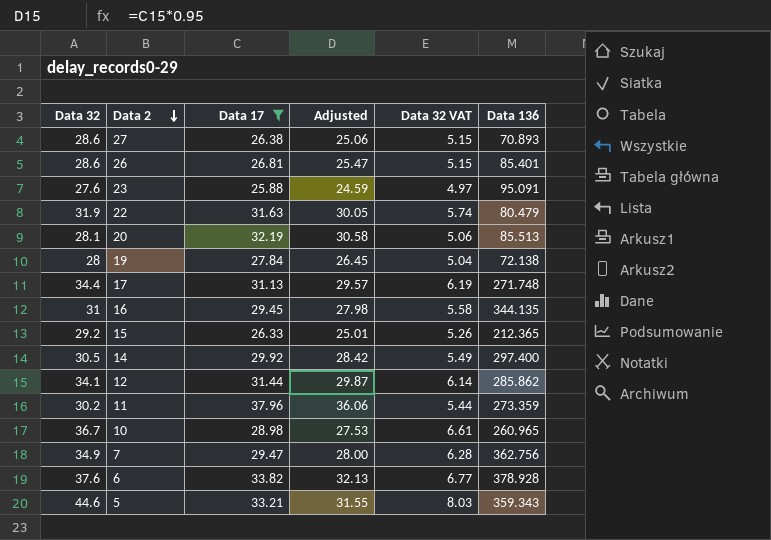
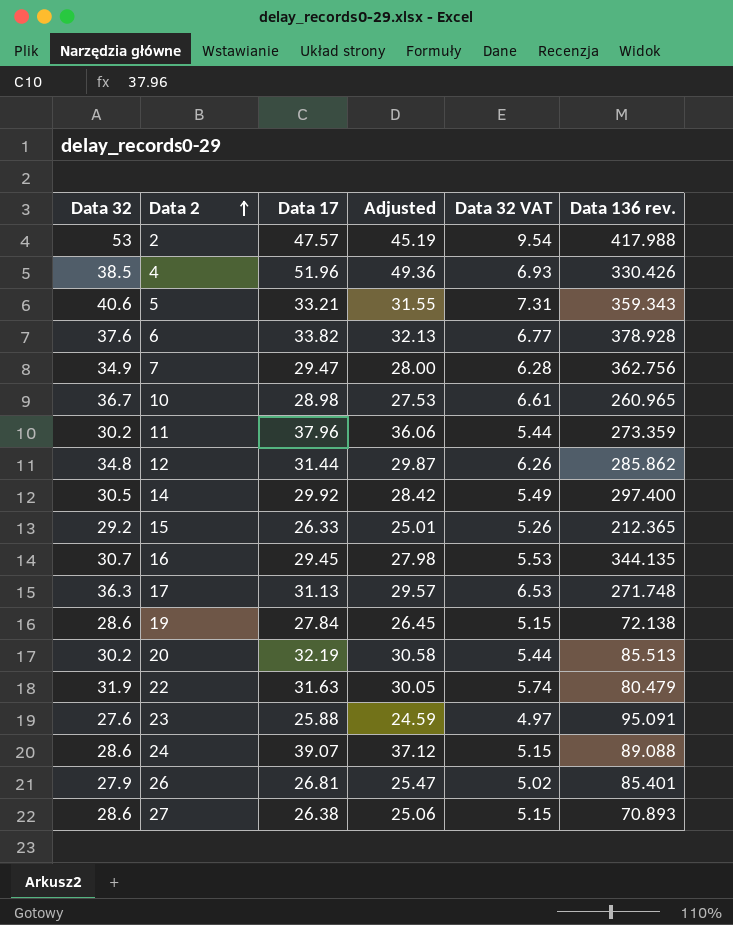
filter: Data 17 <= 37.96 -> none
row order: Data 2 descending -> Data 2 ascending
column name: Data 136 -> Data 136 rev.
5 | Data 32: 44.6 -> 40.6
5 | Data 32 VAT: 8.03 -> 7.31
12 | Data 32: 34.1 -> 34.8
12 | Data 32 VAT: 6.14 -> 6.26
16 | Data 32: 31 -> 30.7
16 | Data 32 VAT: 5.58 -> 5.53
17 | Data 32: 34.4 -> 36.3
17 | Data 32 VAT: 6.19 -> 6.53
19 | Data 32: 28 -> 28.6
19 | Data 32 VAT: 5.04 -> 5.15
20 | Data 32: 28.1 -> 30.2
20 | Data 32 VAT: 5.06 -> 5.44
26 | Data 32: 28.6 -> 27.9
26 | Data 32 VAT: 5.15 -> 5.02

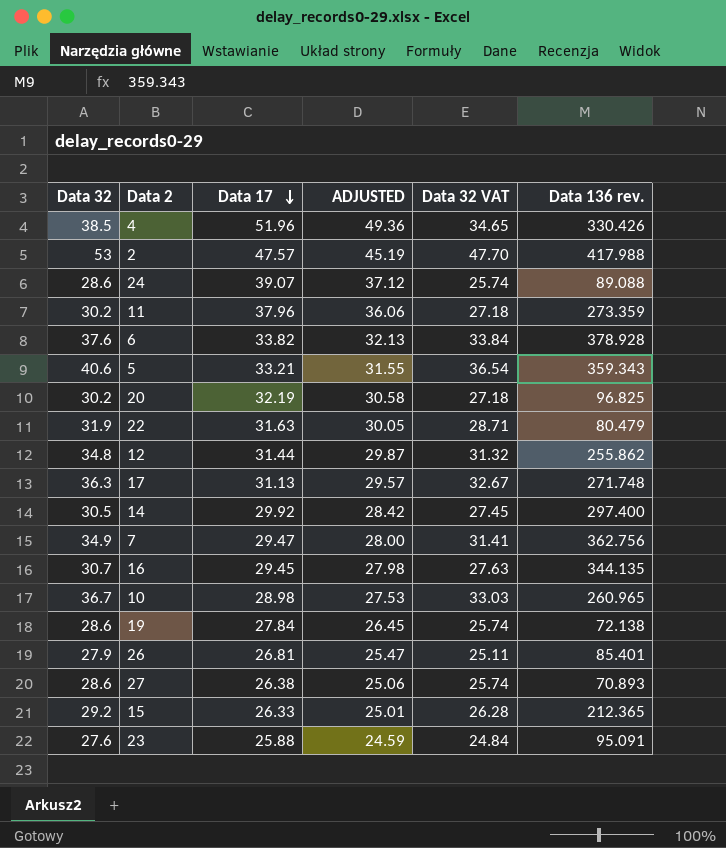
row order: Data 2 ascending -> Data 17 descending
column name: Adjusted -> ADJUSTED
column Data 32 VAT | formula: [Data 32] * 0.18 -> [Data 32] * 0.9
20 | Data 136 rev.: 85.513 -> 96.825
12 | Data 136 rev.: 285.862 -> 255.862

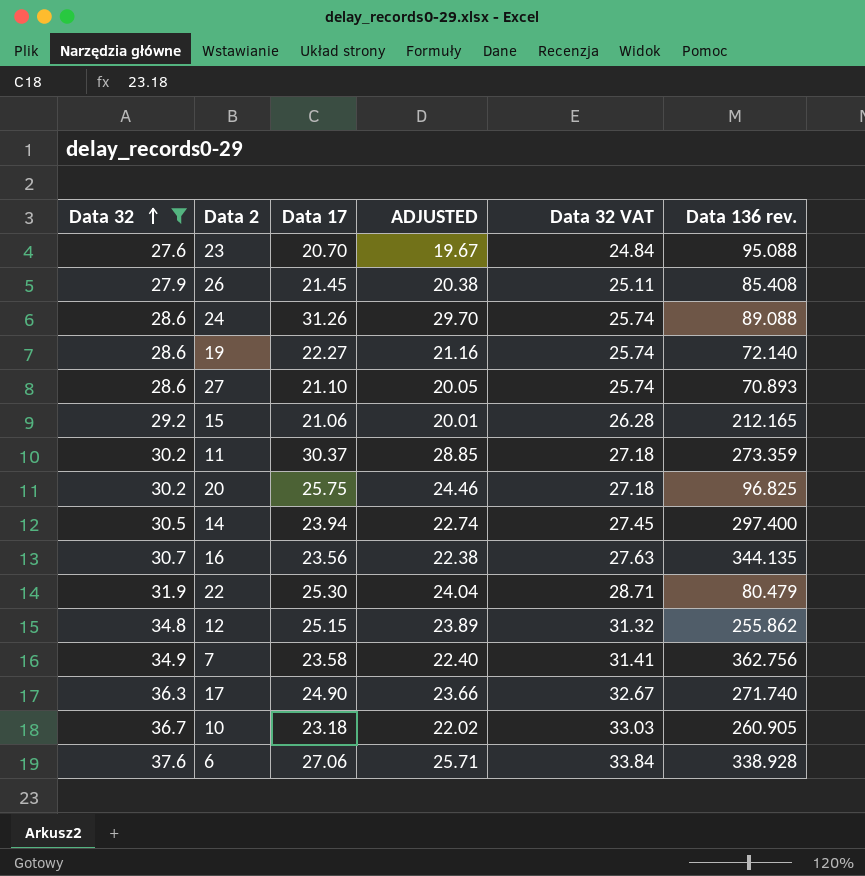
filter: none -> Data 32 <= 37.6
row order: Data 17 descending -> Data 32 ascending
23 | Data 17: 25.88 -> 20.70
23 | ADJUSTED: 24.59 -> 19.67
23 | Data 136 rev.: 95.091 -> 95.088
26 | Data 17: 26.81 -> 21.45
26 | ADJUSTED: 25.47 -> 20.38
26 | Data 136 rev.: 85.401 -> 85.408
24 | Data 17: 39.07 -> 31.26
24 | ADJUSTED: 37.12 -> 29.70
19 | Data 17: 27.84 -> 22.27
19 | ADJUSTED: 26.45 -> 21.16
19 | Data 136 rev.: 72.138 -> 72.140
27 | Data 17: 26.38 -> 21.10
27 | ADJUSTED: 25.06 -> 20.05
15 | Data 17: 26.33 -> 21.06
15 | ADJUSTED: 25.01 -> 20.01
15 | Data 136 rev.: 212.365 -> 212.165
11 | Data 17: 37.96 -> 30.37
11 | ADJUSTED: 36.06 -> 28.85
20 | Data 17: 32.19 -> 25.75
20 | ADJUSTED: 30.58 -> 24.46
14 | Data 17: 29.92 -> 23.94
14 | ADJUSTED: 28.42 -> 22.74
16 | Data 17: 29.45 -> 23.56
16 | ADJUSTED: 27.98 -> 22.38
22 | Data 17: 31.63 -> 25.30
22 | ADJUSTED: 30.05 -> 24.04
12 | Data 17: 31.44 -> 25.15
12 | ADJUSTED: 29.87 -> 23.89
7 | Data 17: 29.47 -> 23.58
7 | ADJUSTED: 28.00 -> 22.40
17 | Data 17: 31.13 -> 24.90
17 | ADJUSTED: 29.57 -> 23.66
17 | Data 136 rev.: 271.748 -> 271.740
10 | Data 17: 28.98 -> 23.18
10 | ADJUSTED: 27.53 -> 22.02
10 | Data 136 rev.: 260.965 -> 260.905
6 | Data 17: 33.82 -> 27.06
6 | ADJUSTED: 32.13 -> 25.71
6 | Data 136 rev.: 378.928 -> 338.928

